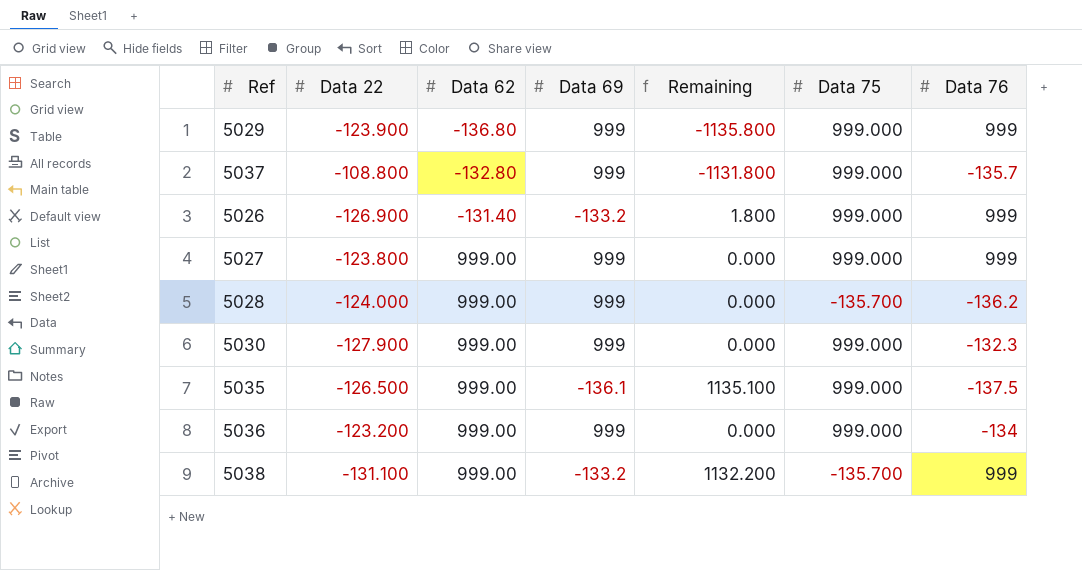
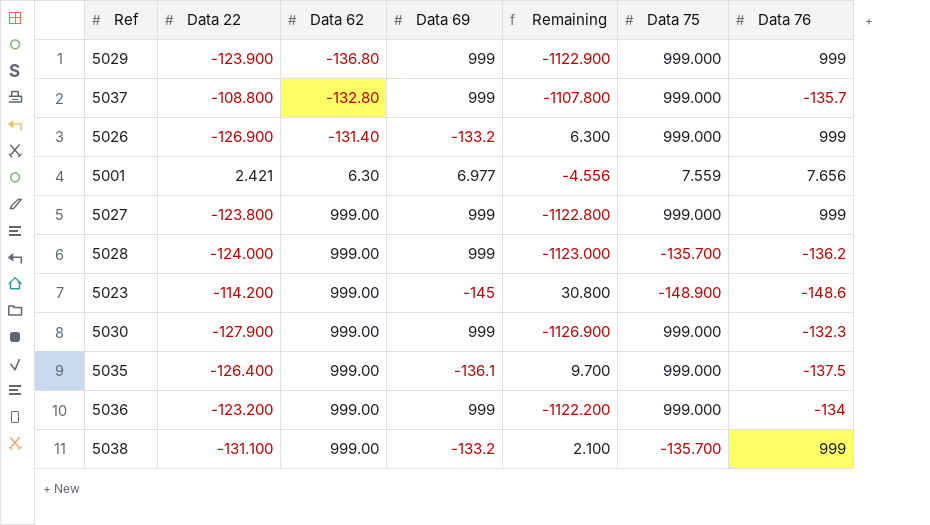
column Remaining | formula: [Data 62] - [Data 69] -> [Data 22] - [Data 69]
row 5001: none -> 2.421 | 6.30 | 6.977 | -4.556 | 7.559 | 7.656
row 5023: none -> -114.200 | 999.00 | -145 | 30.800 | -148.900 | -148.6
5035 | Data 22: -126.500 -> -126.400

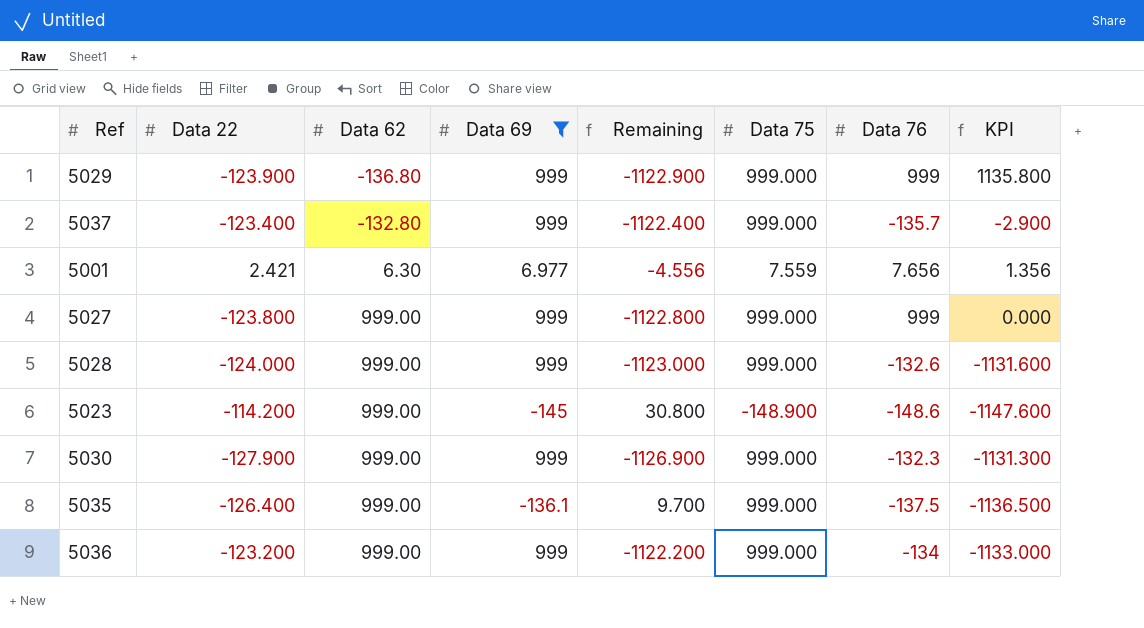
filter: none -> Data 69 != -133.2
column KPI | formula: none -> [Data 76] - [Data 62]
5037 | Data 22: -108.800 -> -123.400
5037 | Remaining: -1107.800 -> -1122.400
5028 | Data 75: -135.700 -> 999.000
5028 | Data 76: -136.2 -> -132.6

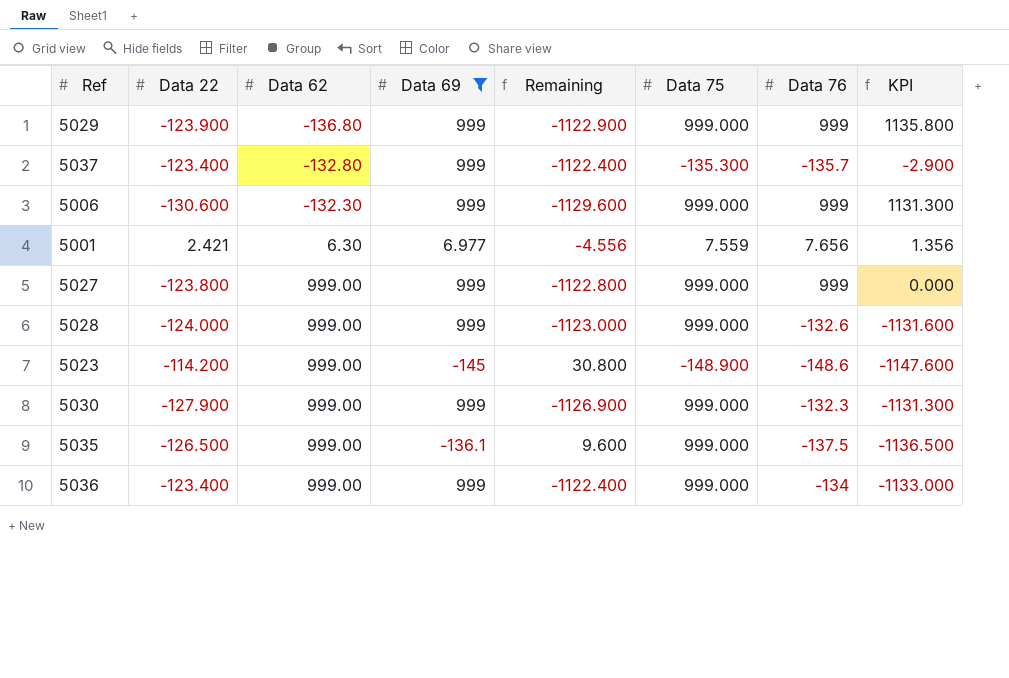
5037 | Data 75: 999.000 -> -135.300
row 5006: none -> -130.600 | -132.30 | 999 | -1129.600 | 999.000 | 999 | 1131.300
5035 | Data 22: -126.400 -> -126.500
5035 | Remaining: 9.700 -> 9.600
5036 | Data 22: -123.200 -> -123.400
5036 | Remaining: -1122.200 -> -1122.400

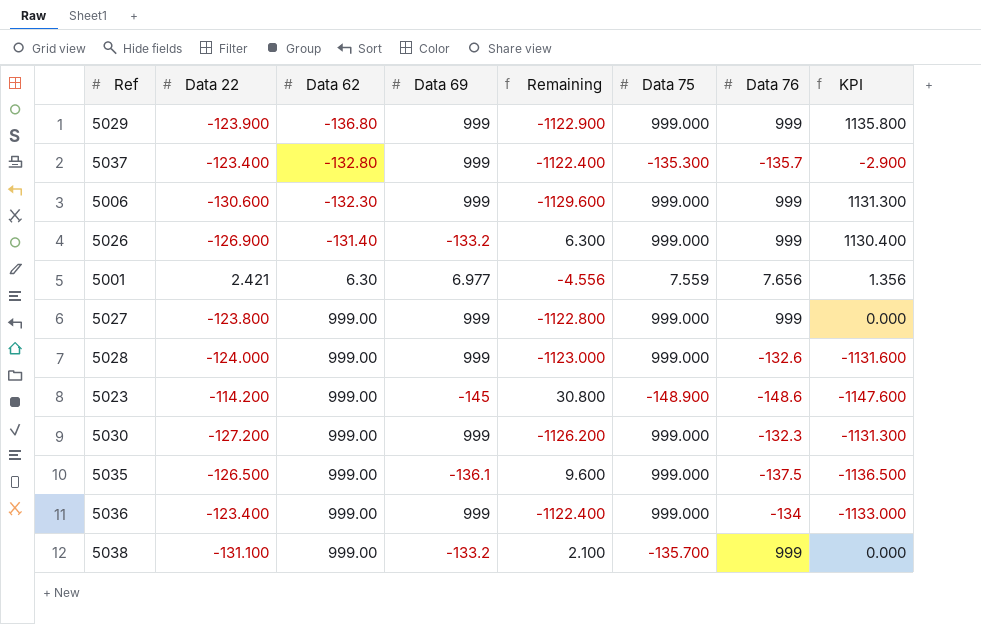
filter: Data 69 != -133.2 -> none
5030 | Data 22: -127.900 -> -127.200
5030 | Remaining: -1126.900 -> -1126.200

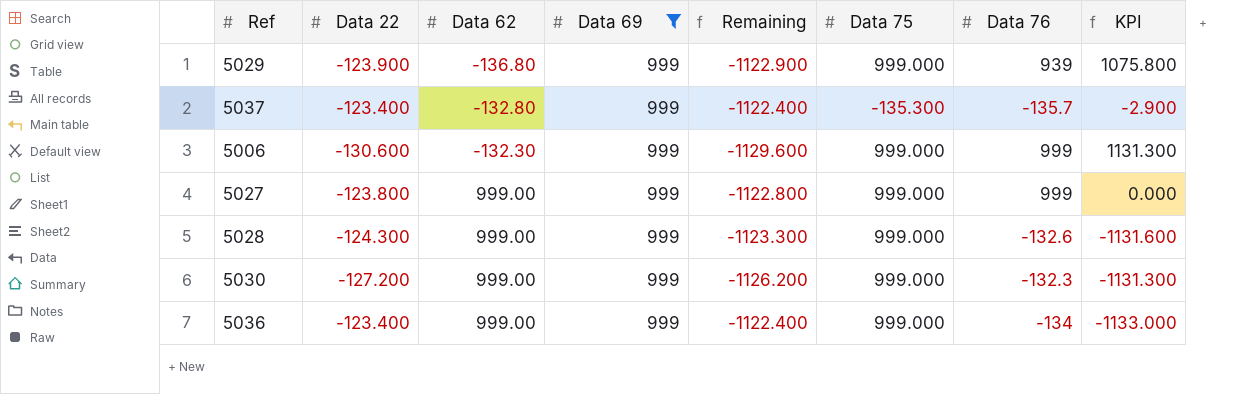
filter: none -> Data 69 = 999
5029 | Data 76: 999 -> 939
5029 | KPI: 1135.800 -> 1075.800
5028 | Data 22: -124.000 -> -124.300
5028 | Remaining: -1123.000 -> -1123.300

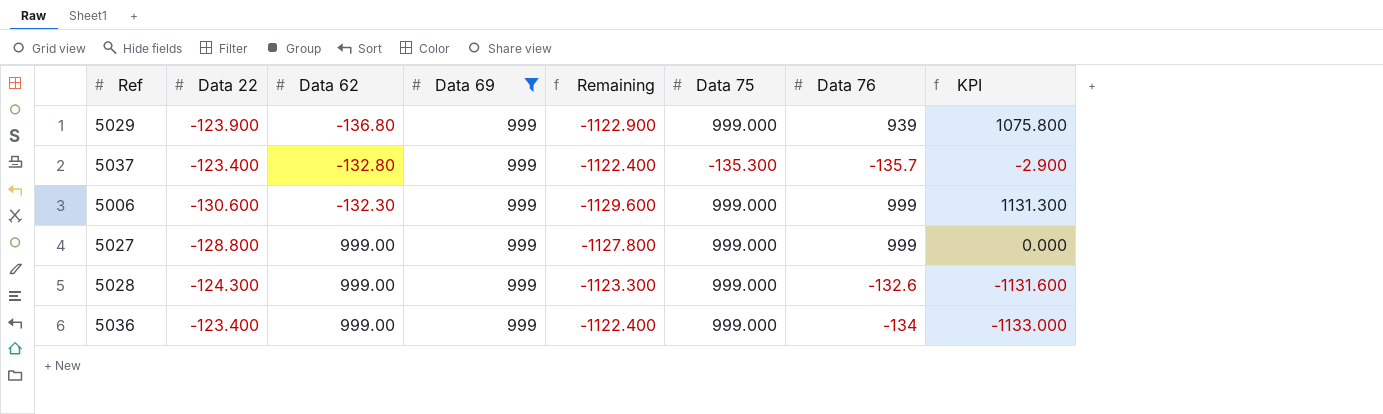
row 5030: -127.200 | 999.00 | 999 | -1126.200 | 999.000 | -132.3 | -1131.300 -> none
5027 | Data 22: -123.800 -> -128.800
5027 | Remaining: -1122.800 -> -1127.800

